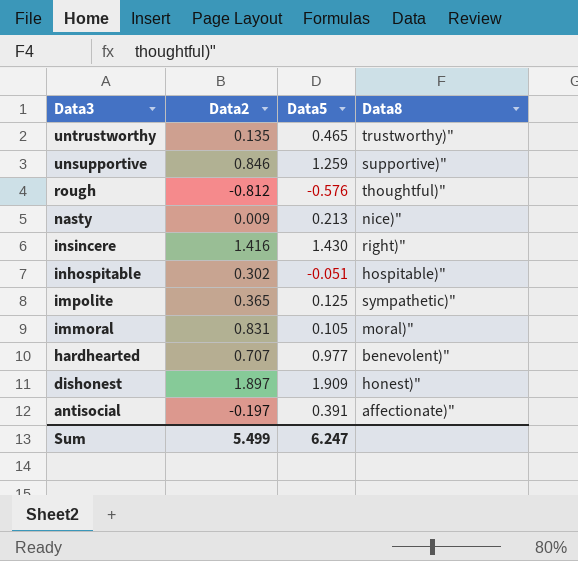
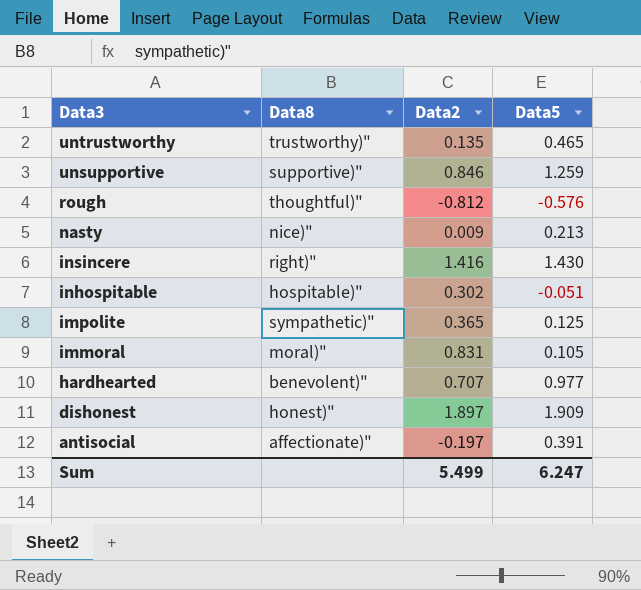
column Data8 | position: 4 -> 2

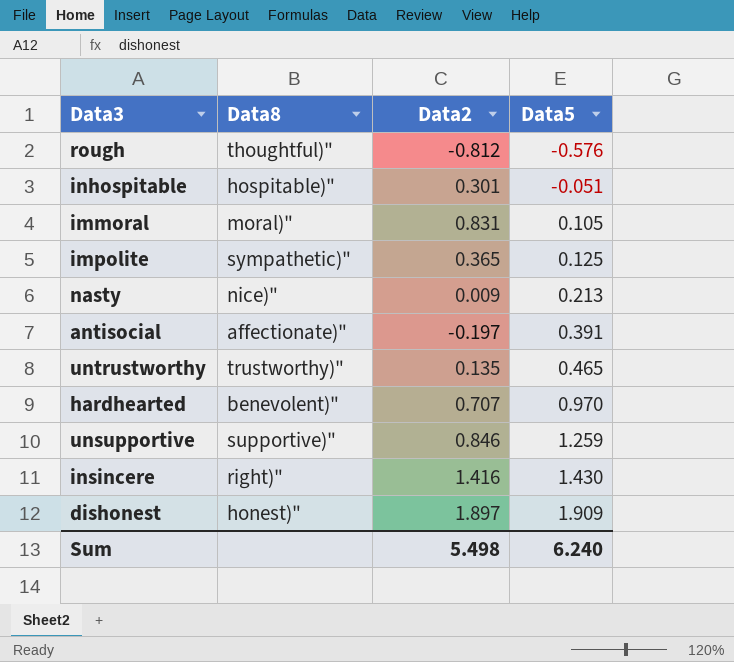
row order: Data3 descending -> Data5 ascending
inhospitable | Data2: 0.302 -> 0.301
hardhearted | Data5: 0.977 -> 0.970
Sum | Data2: 5.499 -> 5.498
Sum | Data5: 6.247 -> 6.240

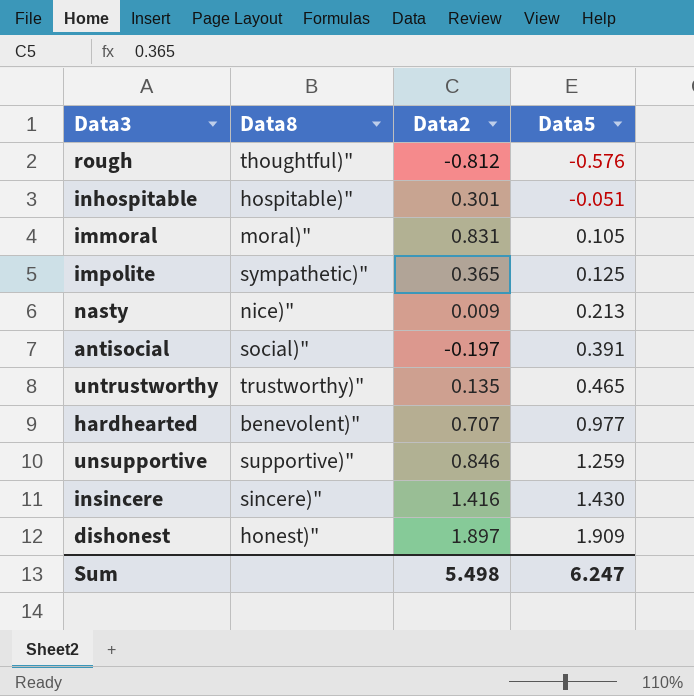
antisocial | Data8: affectionate)" -> social)"
hardhearted | Data5: 0.970 -> 0.977
insincere | Data8: right)" -> sincere)"
Sum | Data5: 6.240 -> 6.247

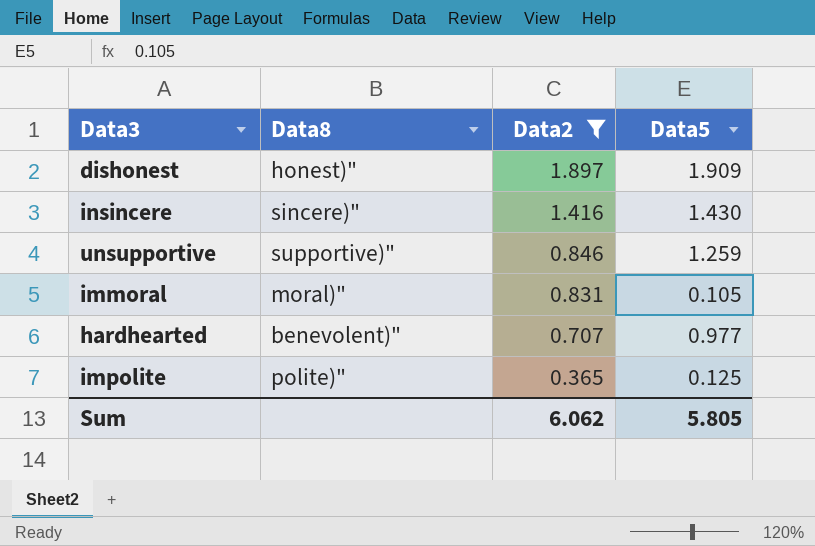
filter: none -> Data2 >= 0.365
row order: Data5 ascending -> Data2 descending
impolite | Data8: sympathetic)" -> polite)"
Sum | Data2: 5.498 -> 6.062
Sum | Data5: 6.247 -> 5.805

